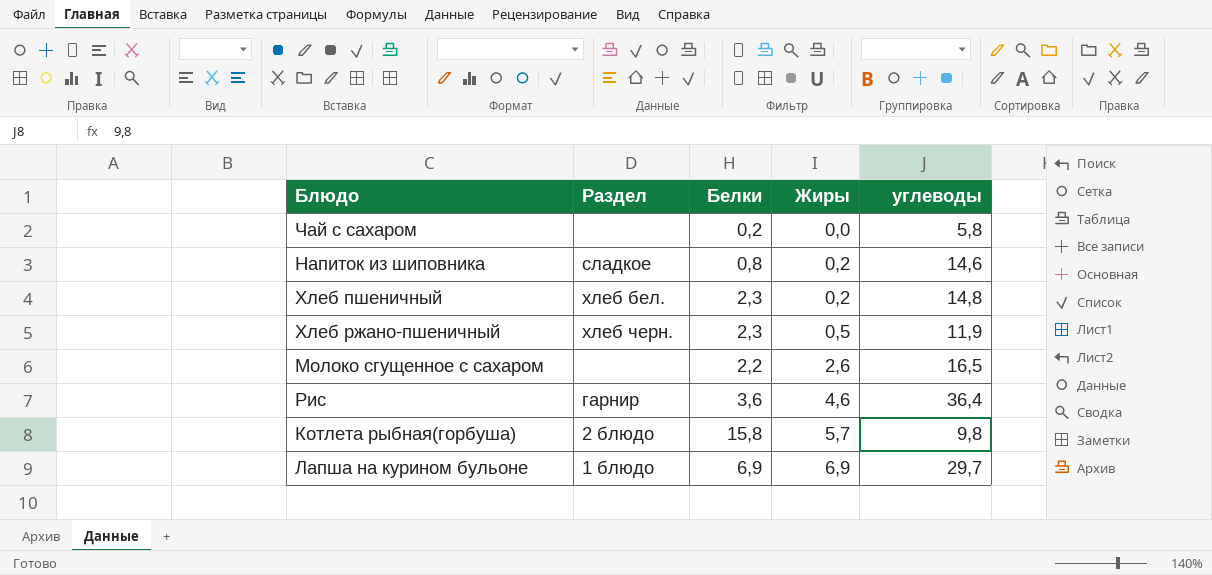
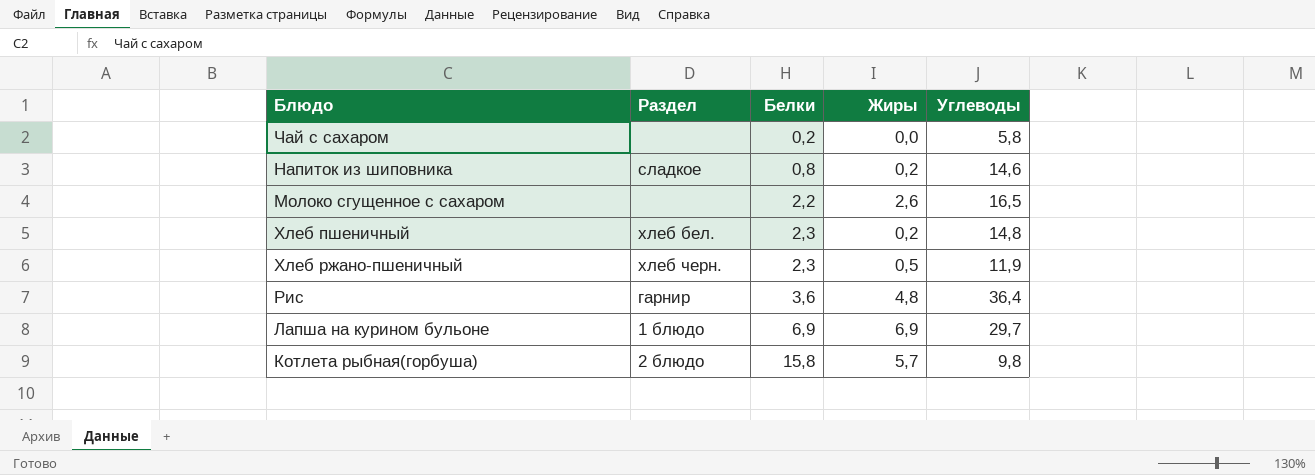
row order: Жиры ascending -> Белки ascending
column name: углеводы -> Углеводы
Рис | Жиры: 4,6 -> 4,8

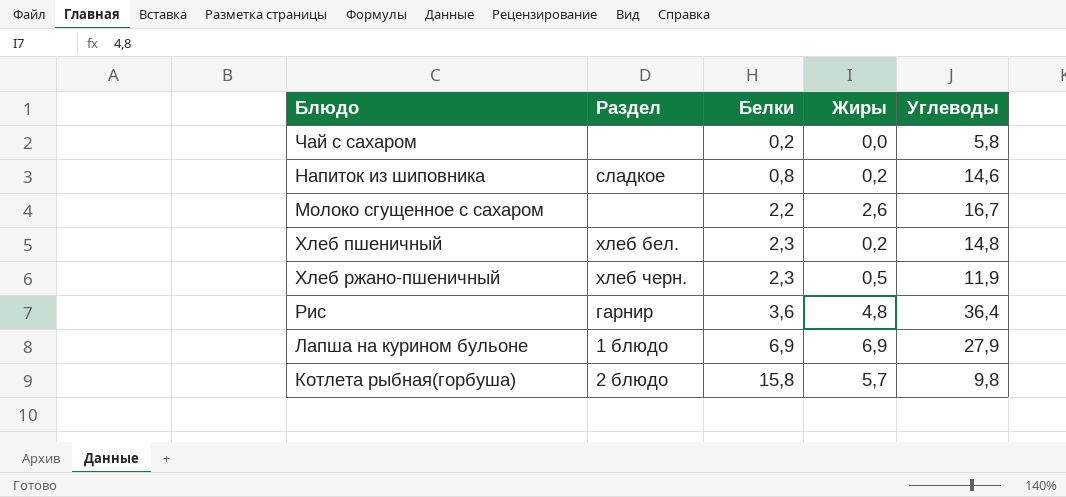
Молоко сгущенное с сахаром | Углеводы: 16,5 -> 16,7
Лапша на курином бульоне | Углеводы: 29,7 -> 27,9

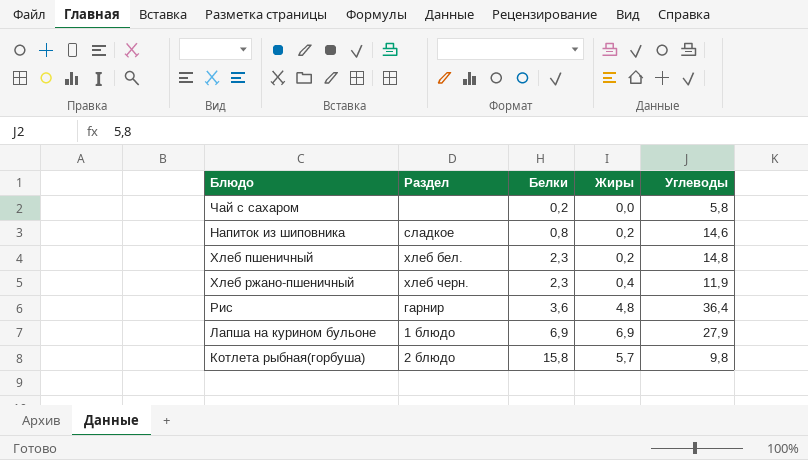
row Молоко сгущенное с сахаром: none | 2,2 | 2,6 | 16,7 -> none
Хлеб ржано-пшеничный | Жиры: 0,5 -> 0,4

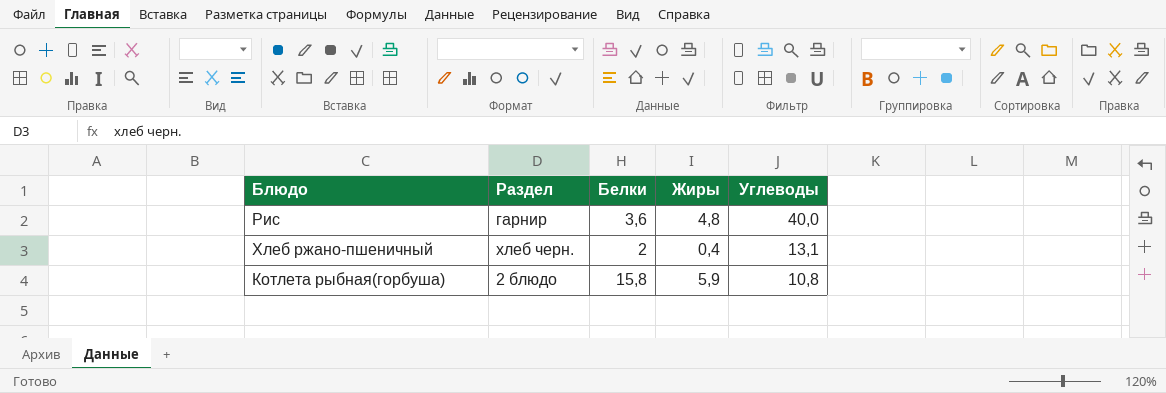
row order: Белки ascending -> Углеводы descending
row Чай с сахаром: none | 0,2 | 0,0 | 5,8 -> none
row Напиток из шиповника: сладкое | 0,8 | 0,2 | 14,6 -> none
row Хлеб пшеничный: хлеб бел. | 2,3 | 0,2 | 14,8 -> none
row Лапша на курином бульоне: 1 блюдо | 6,9 | 6,9 | 27,9 -> none
Рис | Углеводы: 36,4 -> 40,0
Хлеб ржано-пшеничный | Белки: 2,3 -> 2
Хлеб ржано-пшеничный | Углеводы: 11,9 -> 13,1
Котлета рыбная(горбуша) | Жиры: 5,7 -> 5,9
Котлета рыбная(горбуша) | Углеводы: 9,8 -> 10,8

